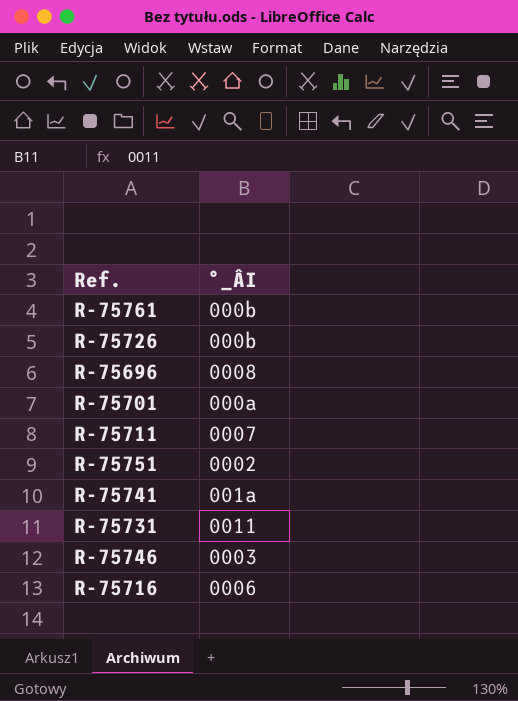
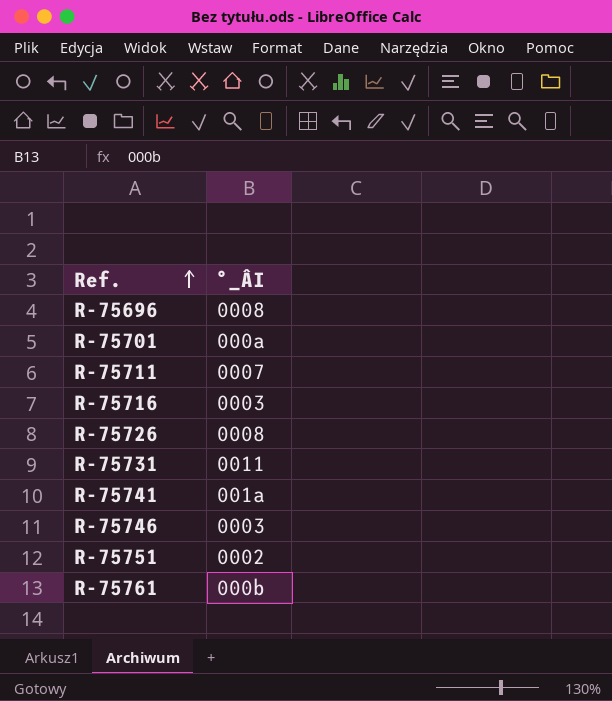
row order: none -> Ref. ascending
R-75716 | °_ÂI: 0006 -> 0003
R-75726 | °_ÂI: 000b -> 0008

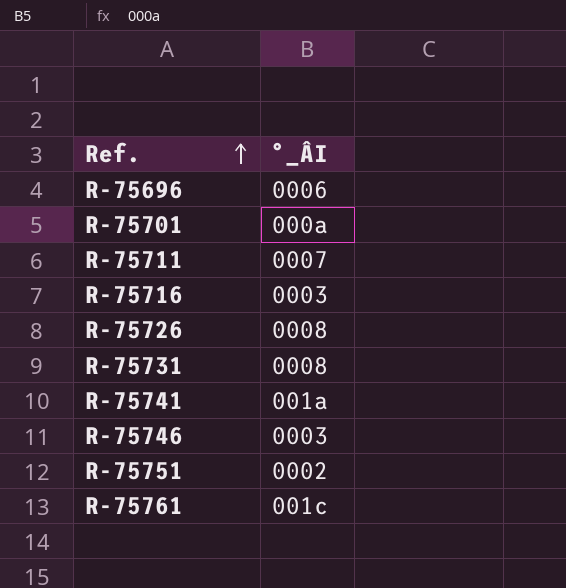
R-75696 | °_ÂI: 0008 -> 0006
R-75731 | °_ÂI: 0011 -> 0008
R-75761 | °_ÂI: 000b -> 001c

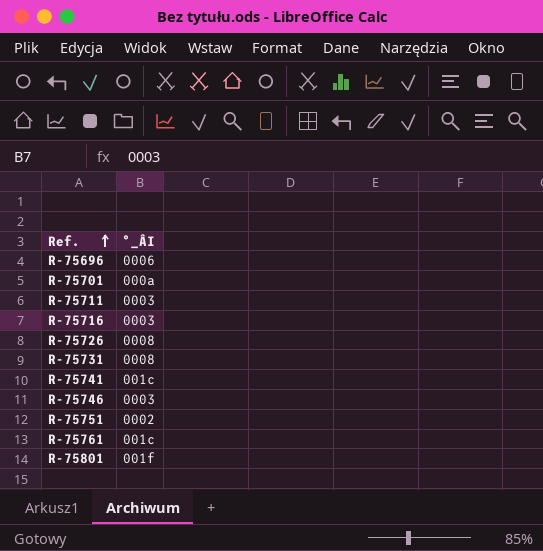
R-75711 | °_ÂI: 0007 -> 0003
R-75741 | °_ÂI: 001a -> 001c
row R-75801: none -> 001f

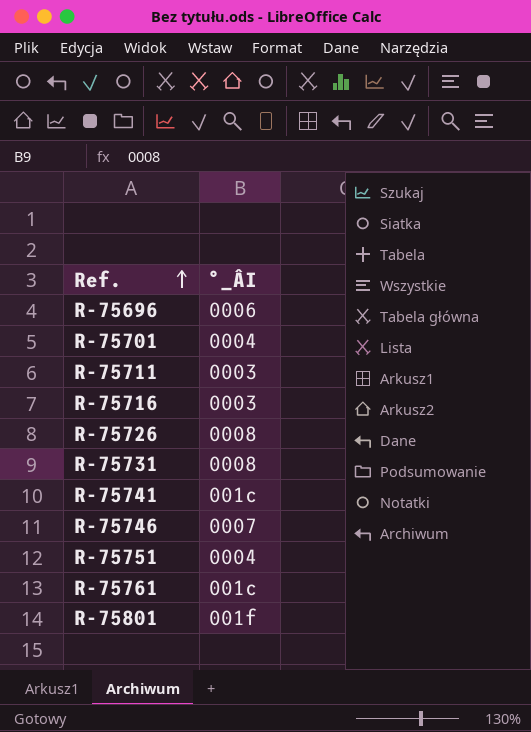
R-75701 | °_ÂI: 000a -> 0004
R-75746 | °_ÂI: 0003 -> 0007
R-75751 | °_ÂI: 0002 -> 0004

